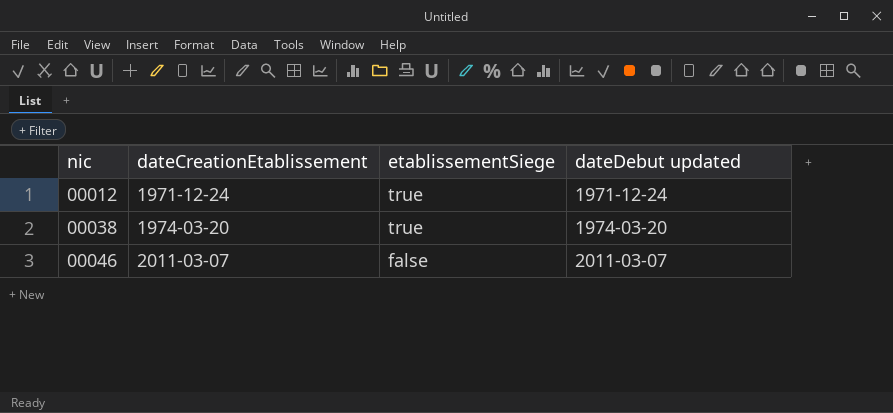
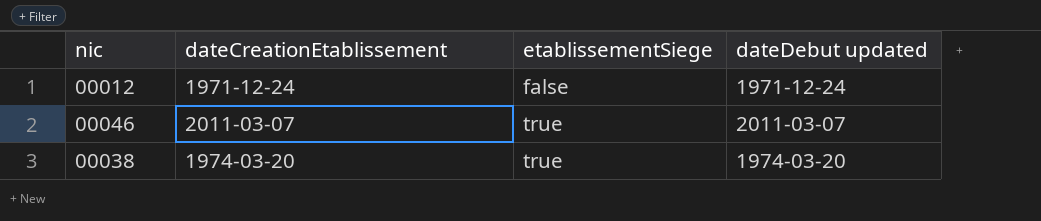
row order: nic ascending -> etablissementSiege ascending
00012 | etablissementSiege: true -> false
00046 | etablissementSiege: false -> true

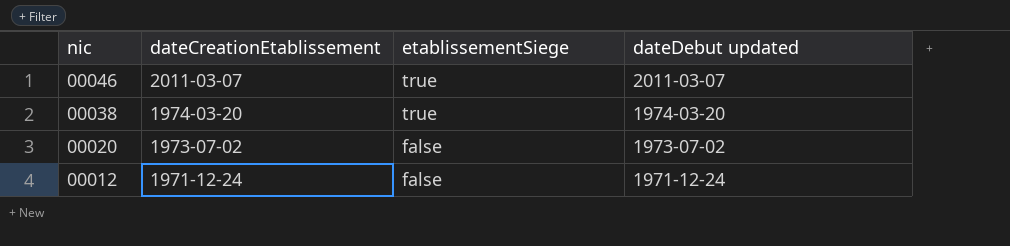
row order: etablissementSiege ascending -> nic descending
row 00020: none -> 1973-07-02 | false | 1973-07-02

